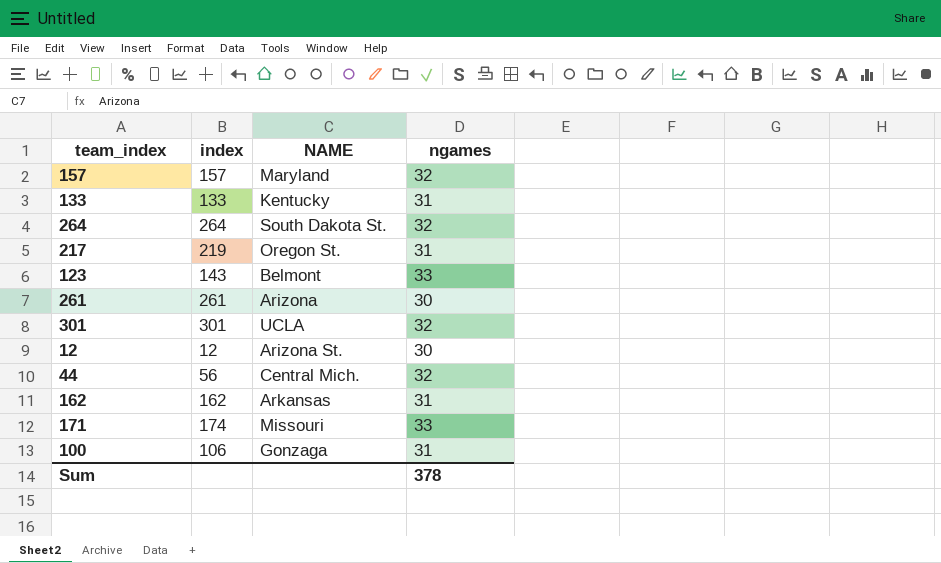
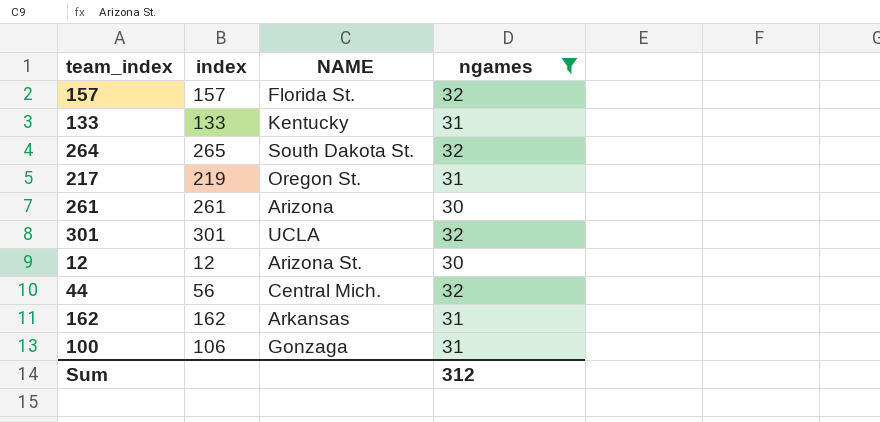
filter: none -> ngames != 33
157 | NAME: Maryland -> Florida St.
264 | index: 264 -> 265
Sum | ngames: 378 -> 312

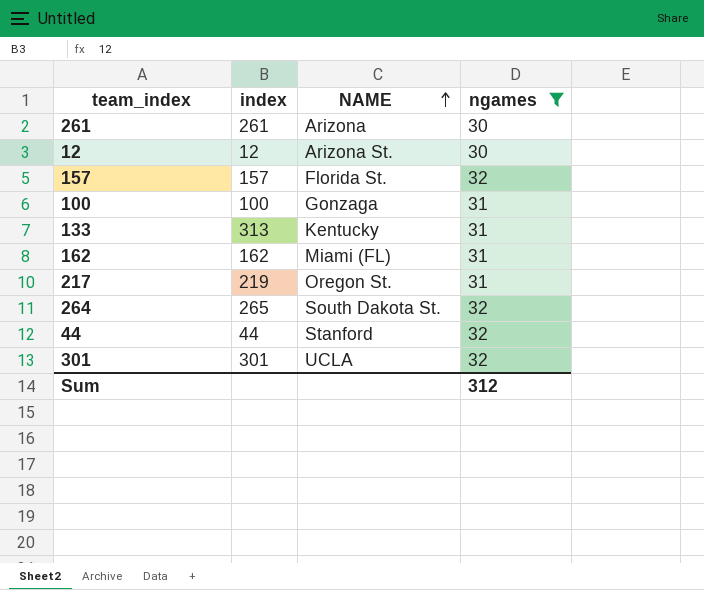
row order: none -> NAME ascending
100 | index: 106 -> 100
133 | index: 133 -> 313
162 | NAME: Arkansas -> Miami (FL)
44 | index: 56 -> 44
44 | NAME: Central Mich. -> Stanford

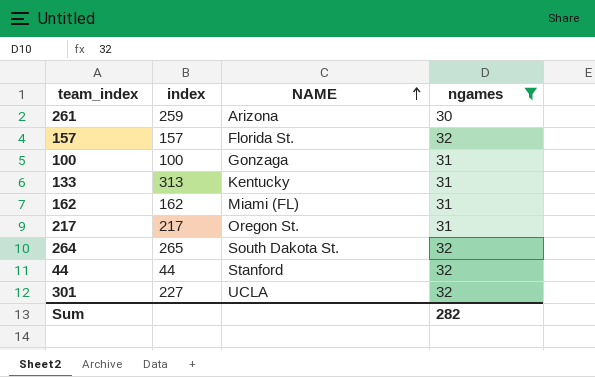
row 12: 12 | Arizona St. | 30 -> none
261 | index: 261 -> 259
217 | index: 219 -> 217
301 | index: 301 -> 227
Sum | ngames: 312 -> 282

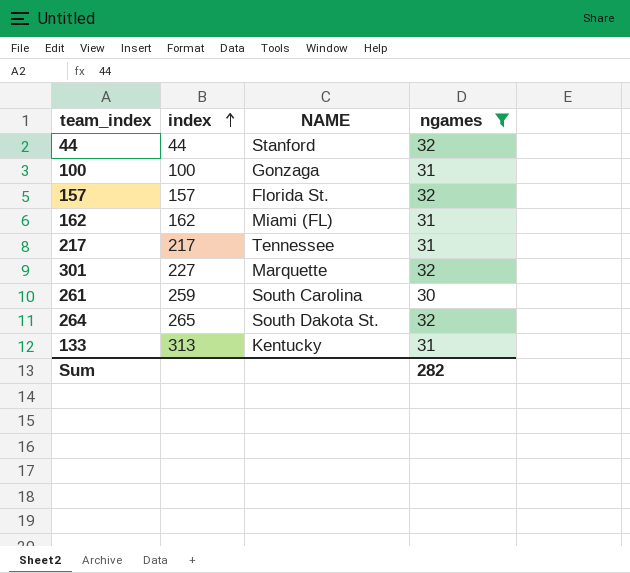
row order: NAME ascending -> index ascending
217 | NAME: Oregon St. -> Tennessee
301 | NAME: UCLA -> Marquette
261 | NAME: Arizona -> South Carolina

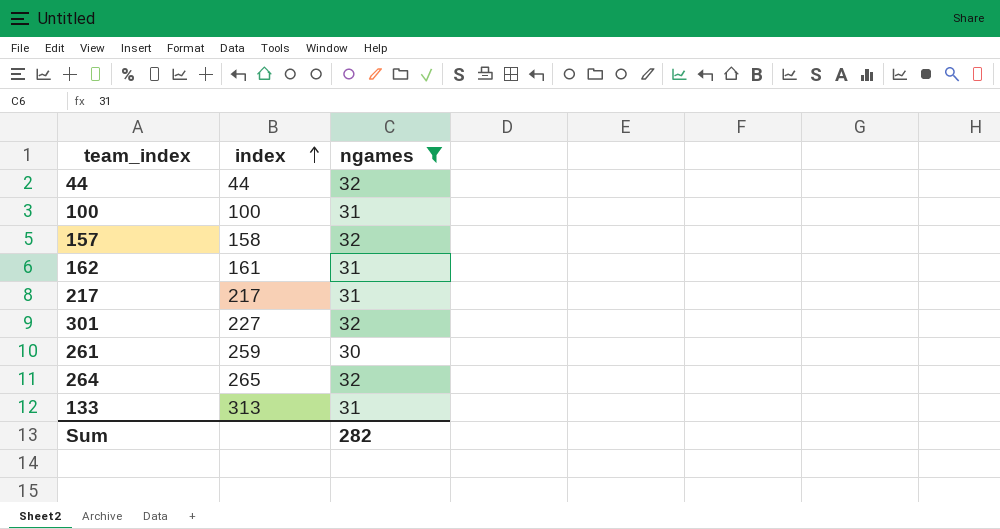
column NAME | position: 3 -> none
157 | index: 157 -> 158
162 | index: 162 -> 161

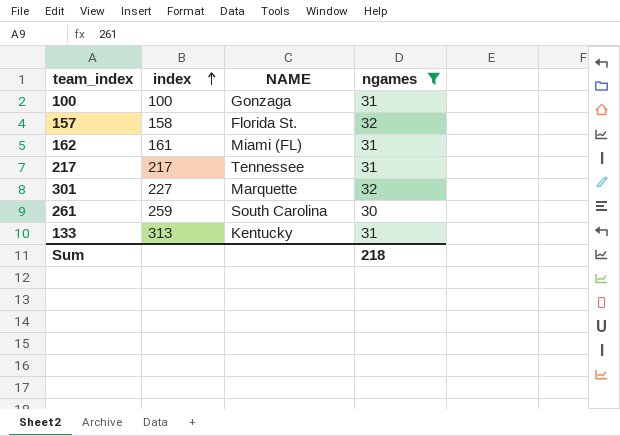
column NAME | position: none -> 3
row 44: 44 | 32 -> none
row 264: 265 | 32 -> none
Sum | ngames: 282 -> 218

